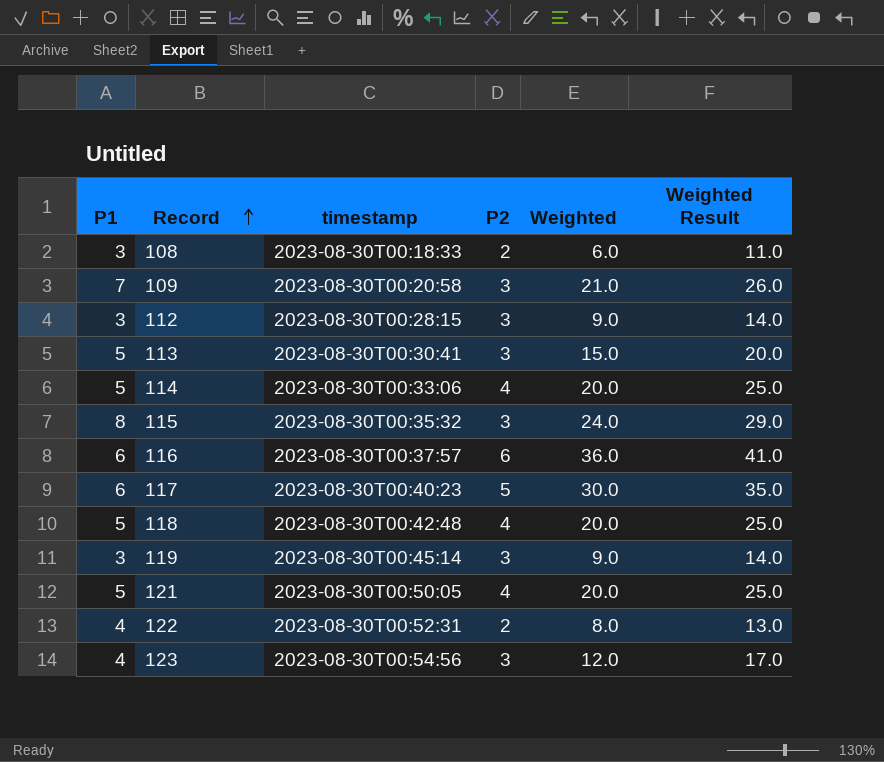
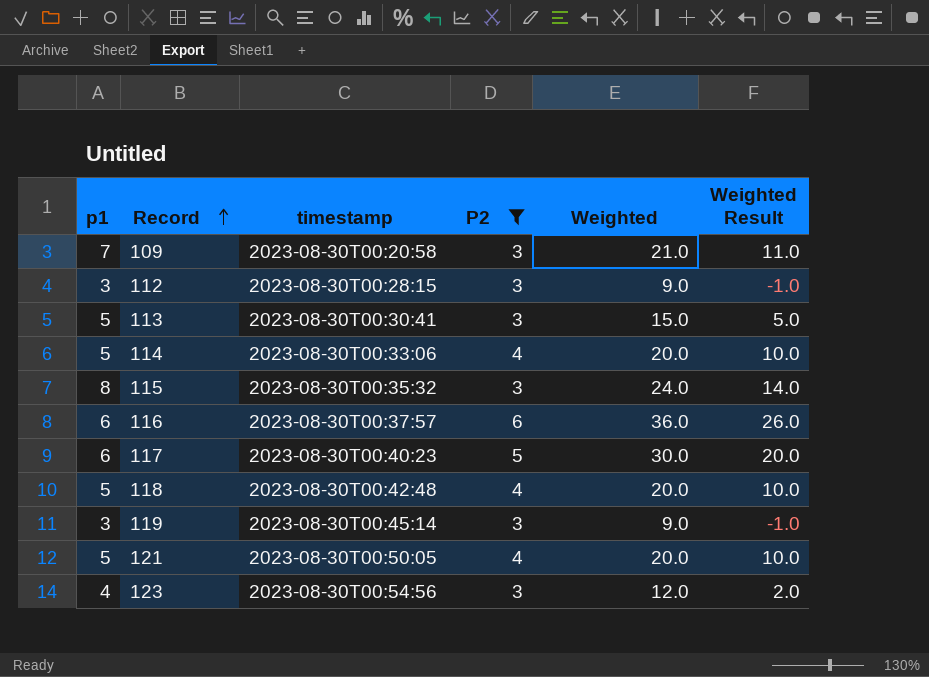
filter: none -> P2 != 2
column name: P1 -> p1
column Weighted Result | formula: [Weighted] + 5 -> [Weighted] - 10

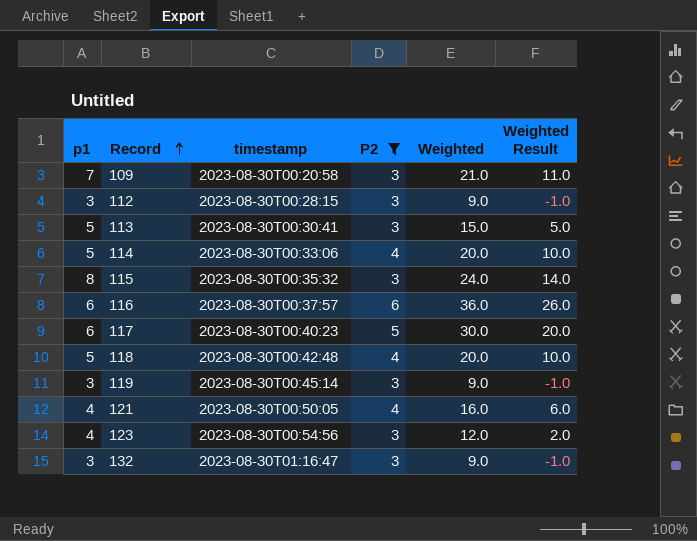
121 | p1: 5 -> 4
121 | Weighted: 20.0 -> 16.0
121 | Weighted Result: 10.0 -> 6.0
row 132: none -> 3 | 2023-08-30T01:16:47 | 3 | 9.0 | -1.0

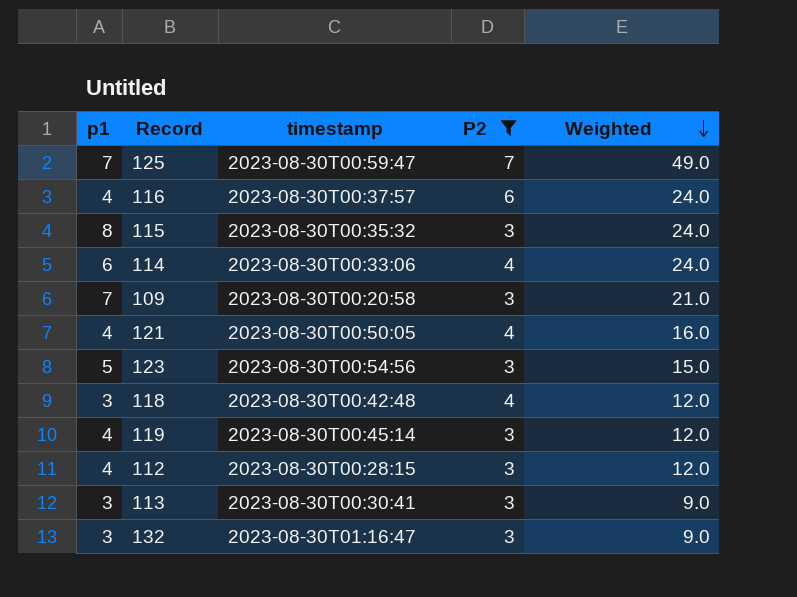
row order: Record ascending -> Weighted descending
column Weighted Result | formula: [Weighted] - 10 -> none
row 117: 6 | 2023-08-30T00:40:23 | 5 | 30.0 | 20.0 -> none
row 125: none -> 7 | 2023-08-30T00:59:47 | 7 | 49.0
116 | p1: 6 -> 4
116 | Weighted: 36.0 -> 24.0
114 | p1: 5 -> 6
114 | Weighted: 20.0 -> 24.0
123 | p1: 4 -> 5
123 | Weighted: 12.0 -> 15.0
118 | p1: 5 -> 3
118 | Weighted: 20.0 -> 12.0
119 | p1: 3 -> 4
119 | Weighted: 9.0 -> 12.0
112 | p1: 3 -> 4
112 | Weighted: 9.0 -> 12.0
113 | p1: 5 -> 3
113 | Weighted: 15.0 -> 9.0

